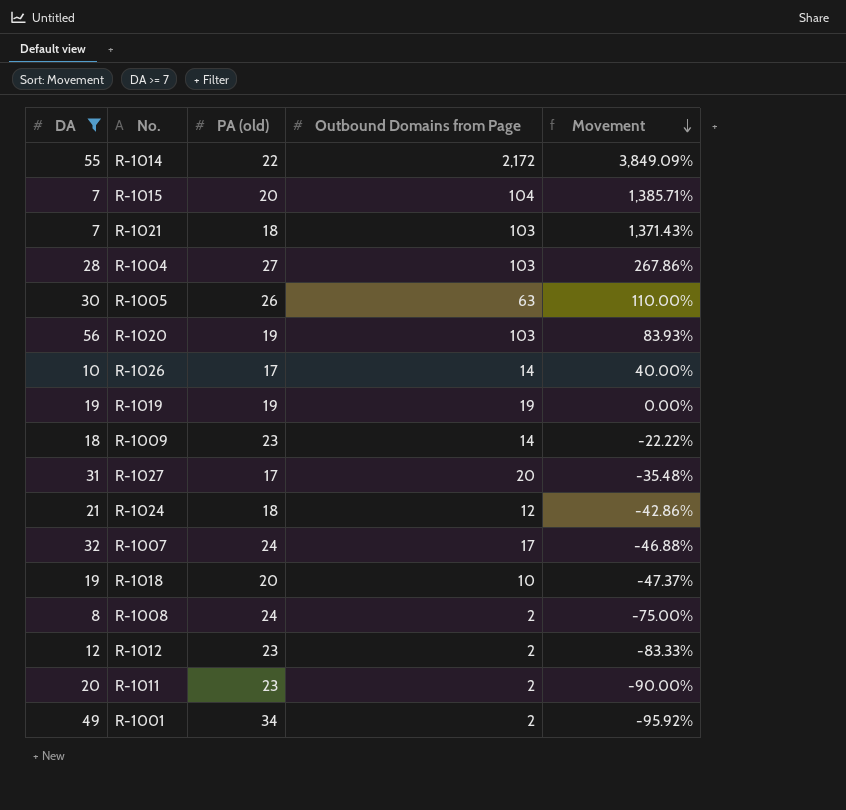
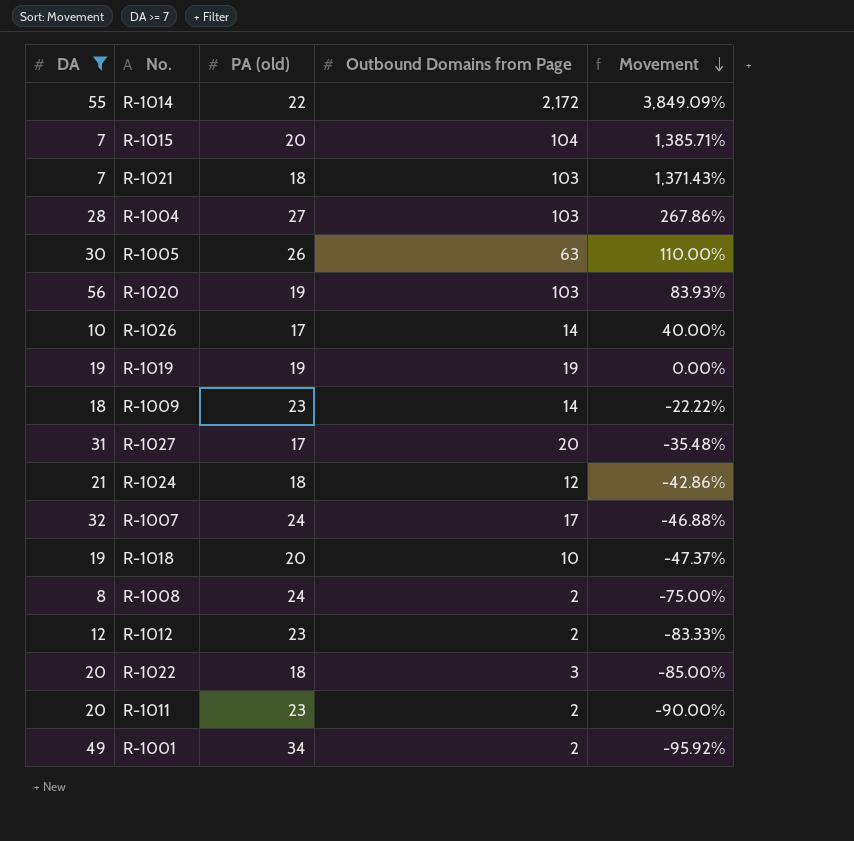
row R-1022: none -> 20 | 18 | 3 | -85.00%

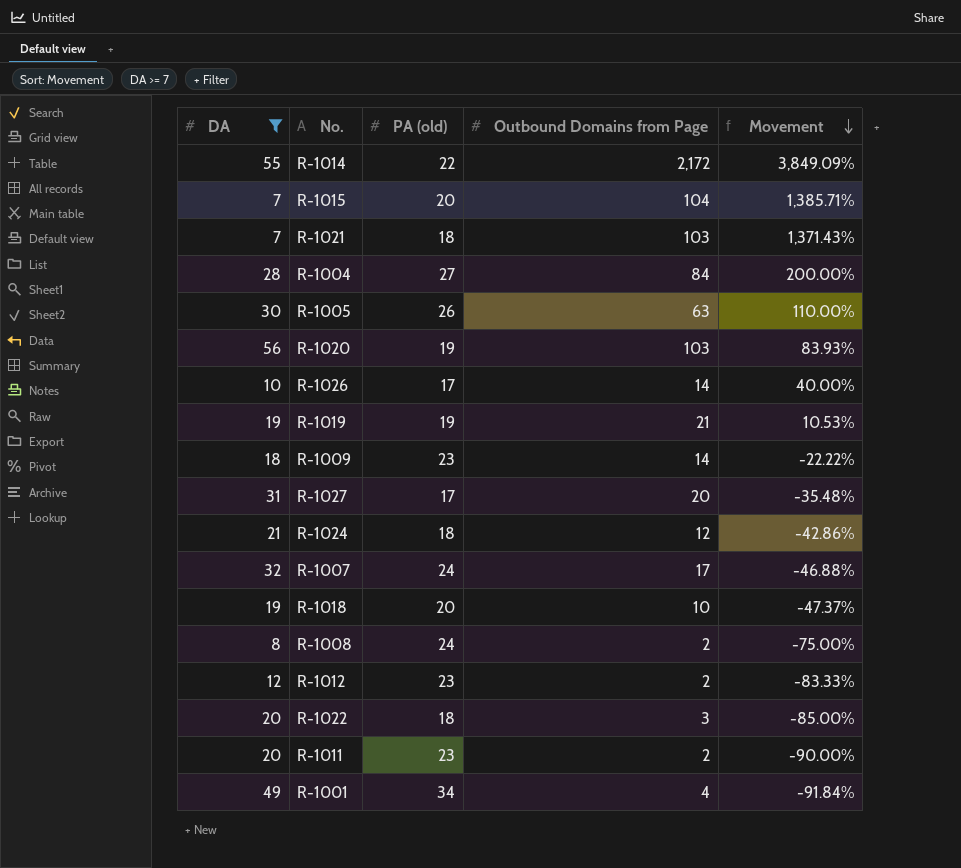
R-1004 | Outbound Domains from Page: 103 -> 84
R-1004 | Movement: 267.86% -> 200.00%
R-1019 | Outbound Domains from Page: 19 -> 21
R-1019 | Movement: 0.00% -> 10.53%
R-1001 | Outbound Domains from Page: 2 -> 4
R-1001 | Movement: -95.92% -> -91.84%

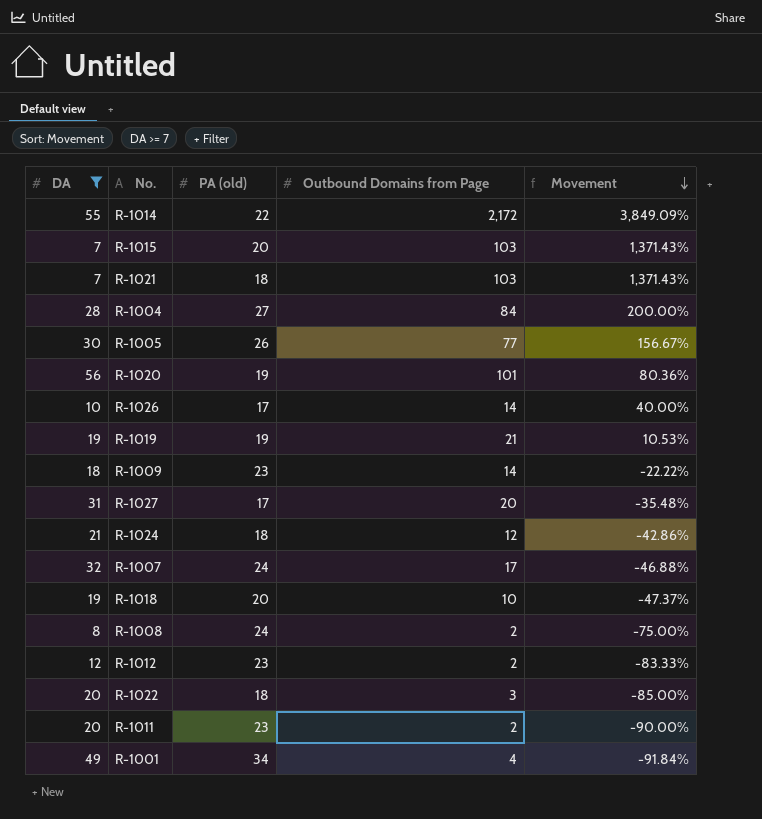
R-1015 | Outbound Domains from Page: 104 -> 103
R-1015 | Movement: 1,385.71% -> 1,371.43%
R-1005 | Outbound Domains from Page: 63 -> 77
R-1005 | Movement: 110.00% -> 156.67%
R-1020 | Outbound Domains from Page: 103 -> 101
R-1020 | Movement: 83.93% -> 80.36%

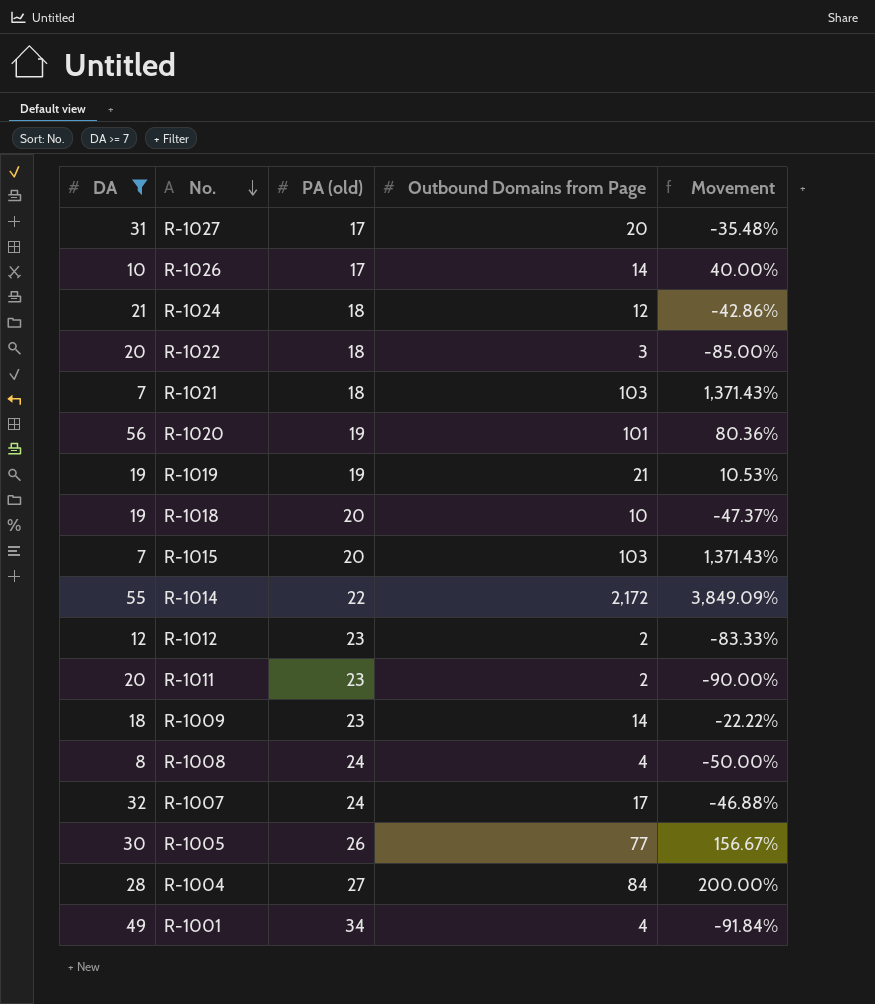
row order: Movement descending -> No. descending
R-1008 | Outbound Domains from Page: 2 -> 4
R-1008 | Movement: -75.00% -> -50.00%

